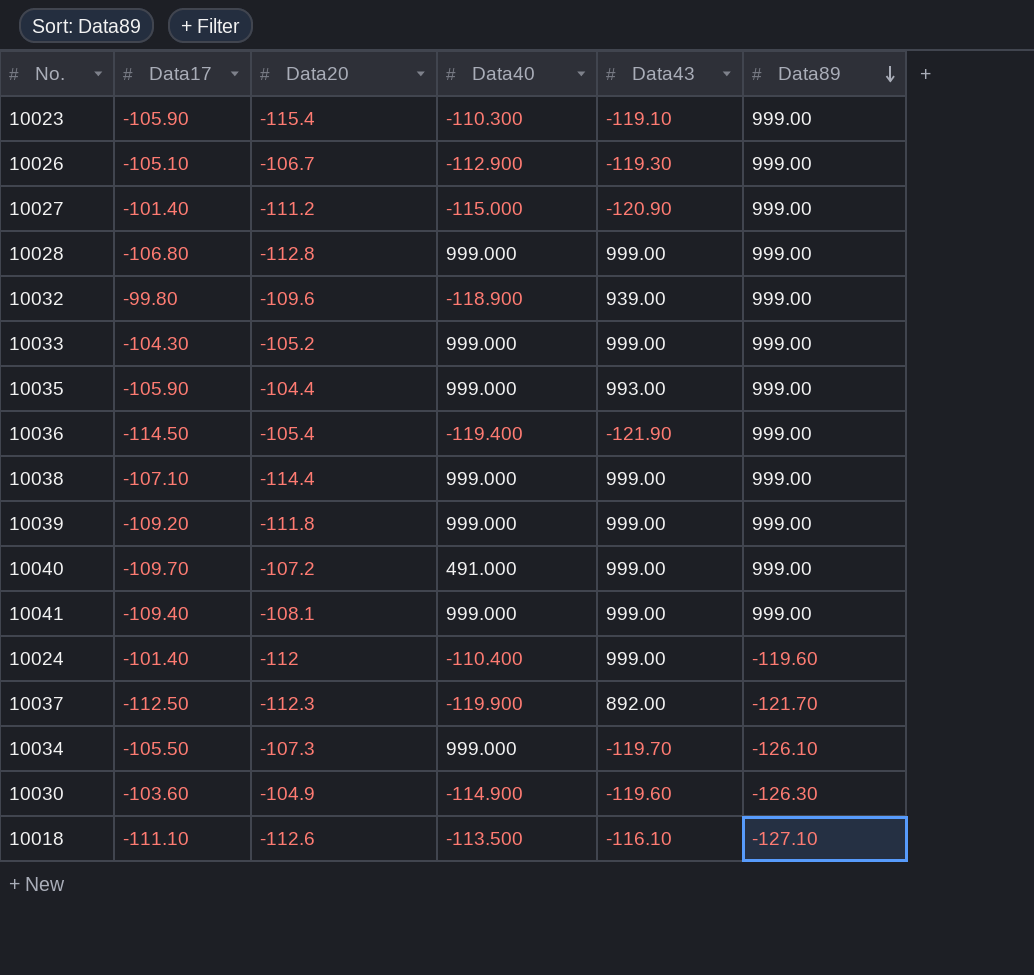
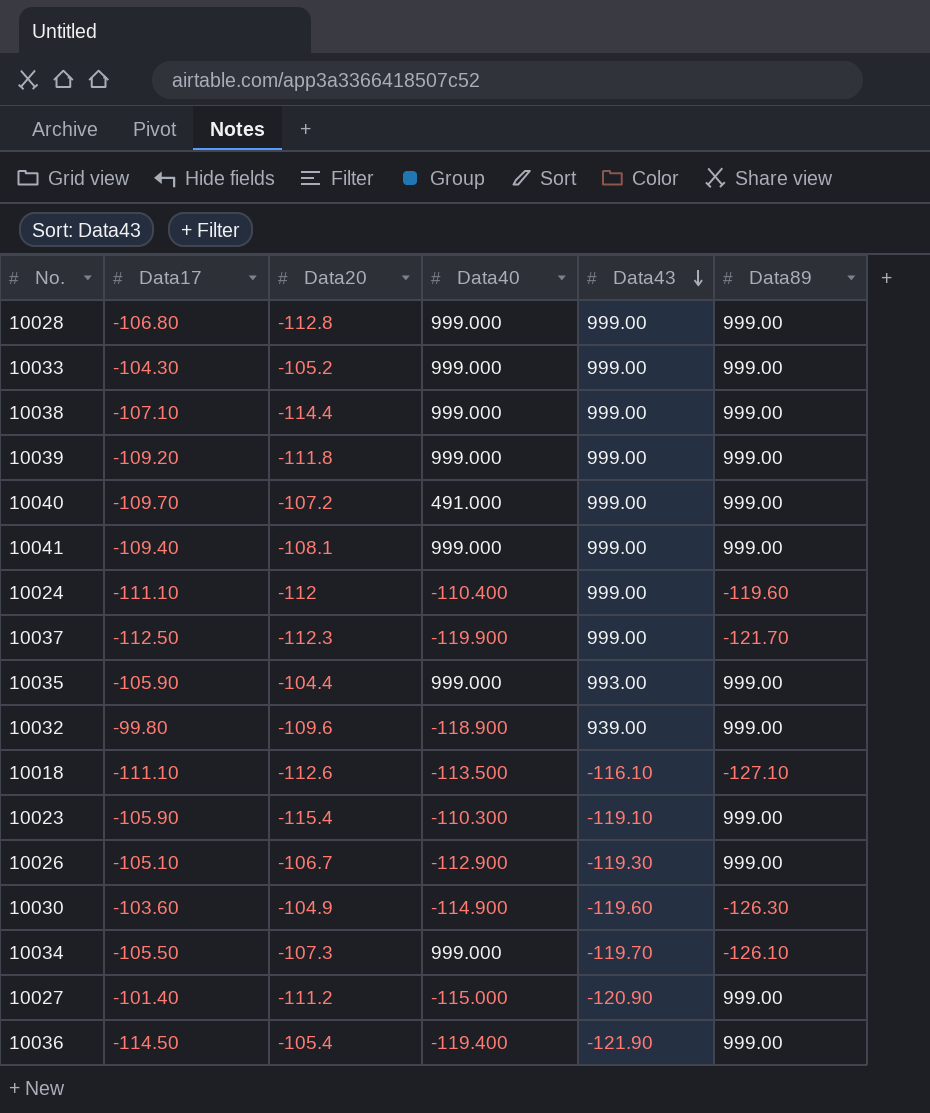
row order: Data89 descending -> Data43 descending
10024 | Data17: -101.40 -> -111.10
10037 | Data43: 892.00 -> 999.00

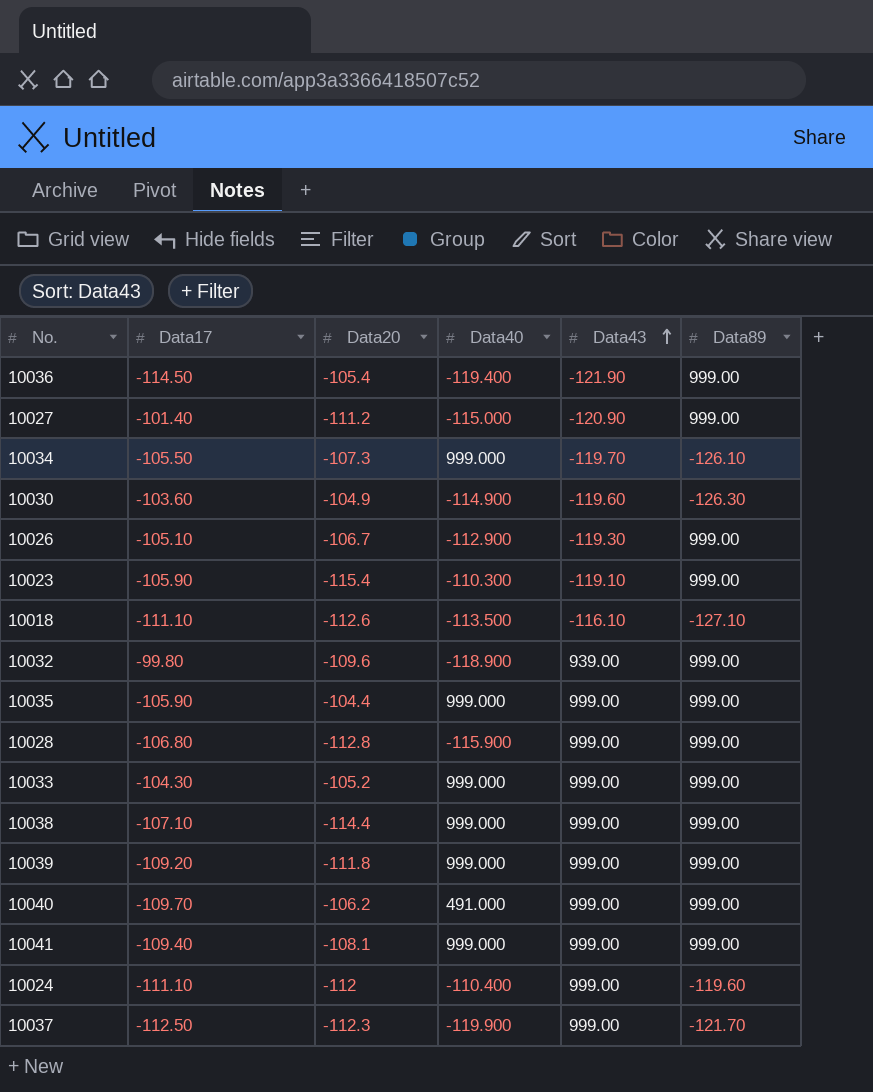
row order: Data43 descending -> Data43 ascending
10035 | Data43: 993.00 -> 999.00
10028 | Data40: 999.000 -> -115.900
10040 | Data20: -107.2 -> -106.2

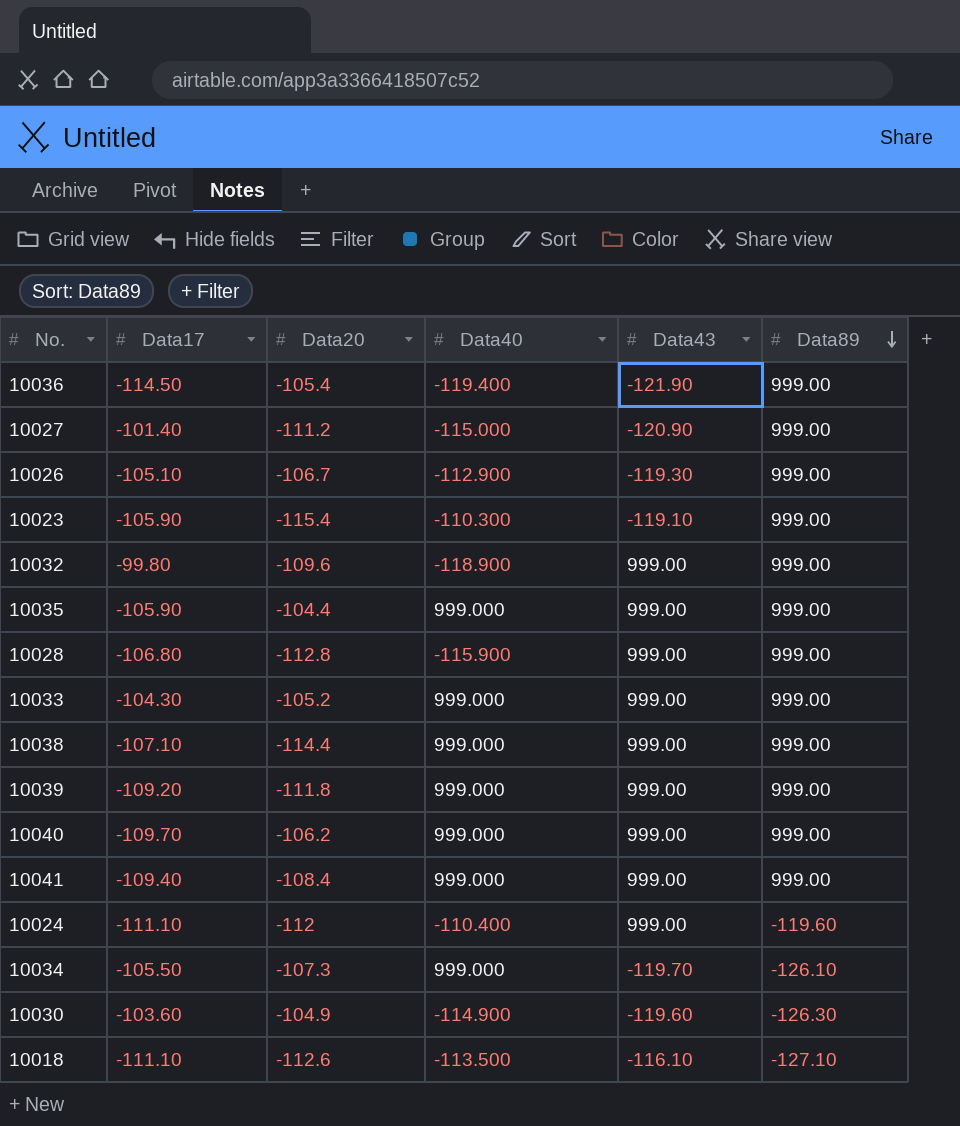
row order: Data43 ascending -> Data89 descending
row 10037: -112.50 | -112.3 | -119.900 | 999.00 | -121.70 -> none
10032 | Data43: 939.00 -> 999.00
10040 | Data40: 491.000 -> 999.000
10041 | Data20: -108.1 -> -108.4

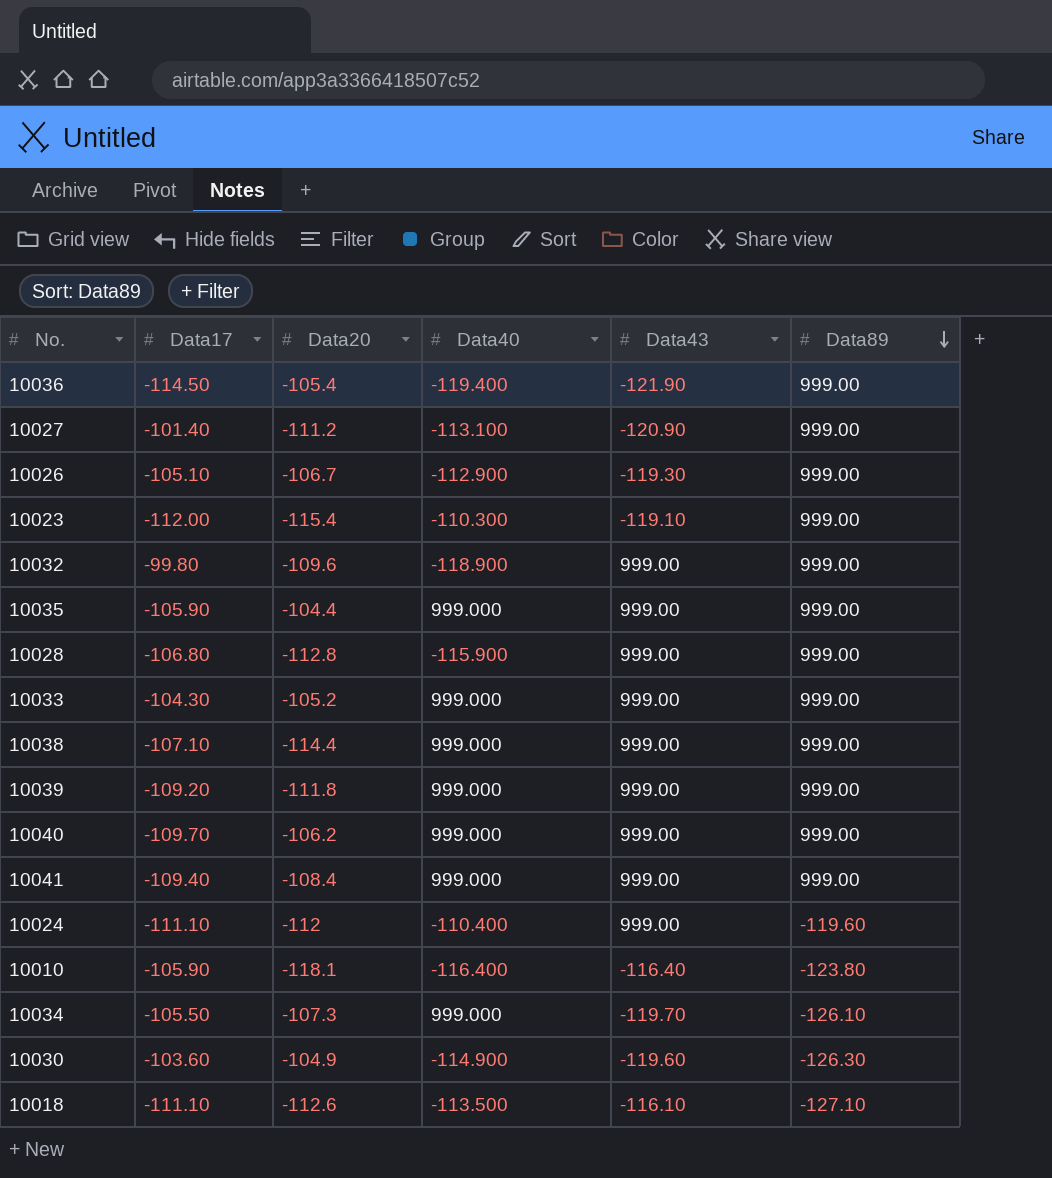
10027 | Data40: -115.000 -> -113.100
10023 | Data17: -105.90 -> -112.00
row 10010: none -> -105.90 | -118.1 | -116.400 | -116.40 | -123.80

